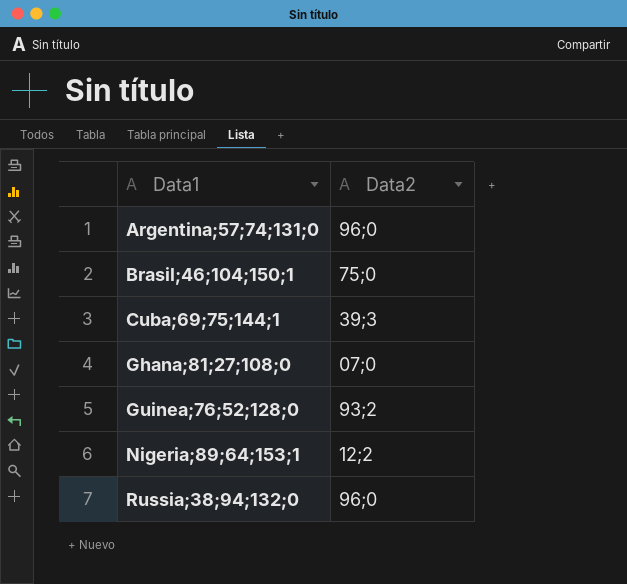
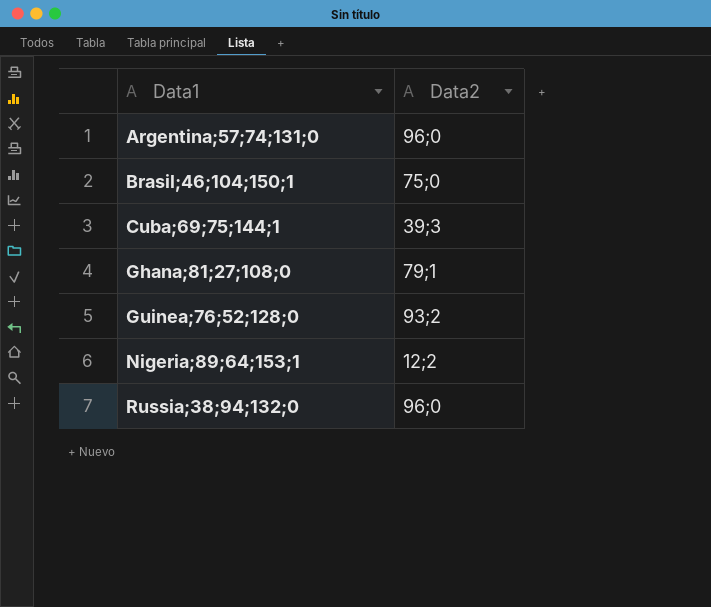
Ghana;81;27;108;0 | Data2: 07;0 -> 79;1

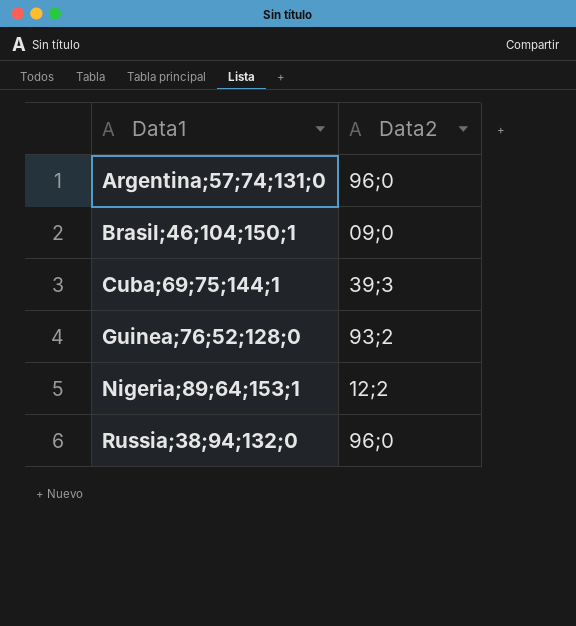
row Ghana;81;27;108;0: 79;1 -> none
Brasil;46;104;150;1 | Data2: 75;0 -> 09;0

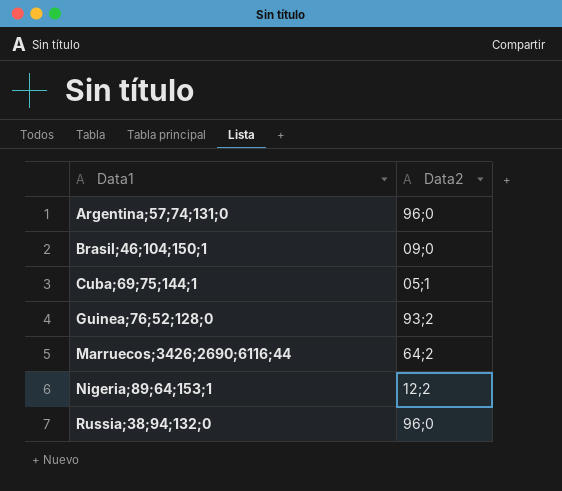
Cuba;69;75;144;1 | Data2: 39;3 -> 05;1
row Marruecos;3426;2690;6116;44: none -> 64;2

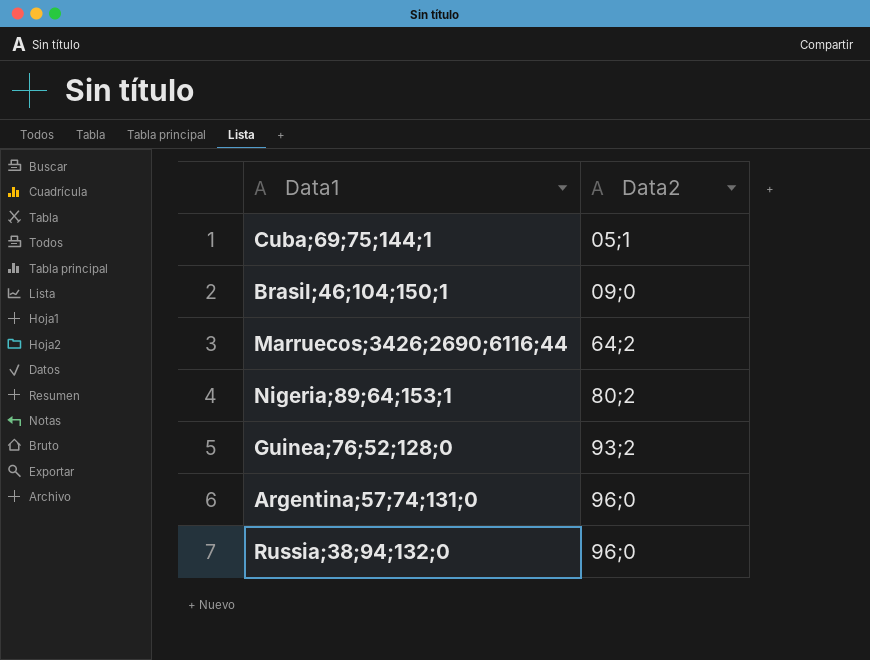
row order: Data1 ascending -> Data2 ascending
Nigeria;89;64;153;1 | Data2: 12;2 -> 80;2

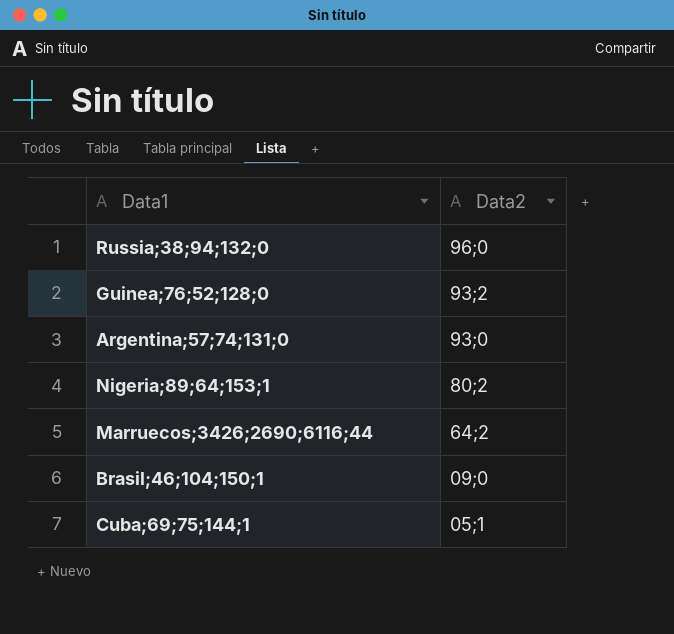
row order: Data2 ascending -> Data2 descending
Argentina;57;74;131;0 | Data2: 96;0 -> 93;0

